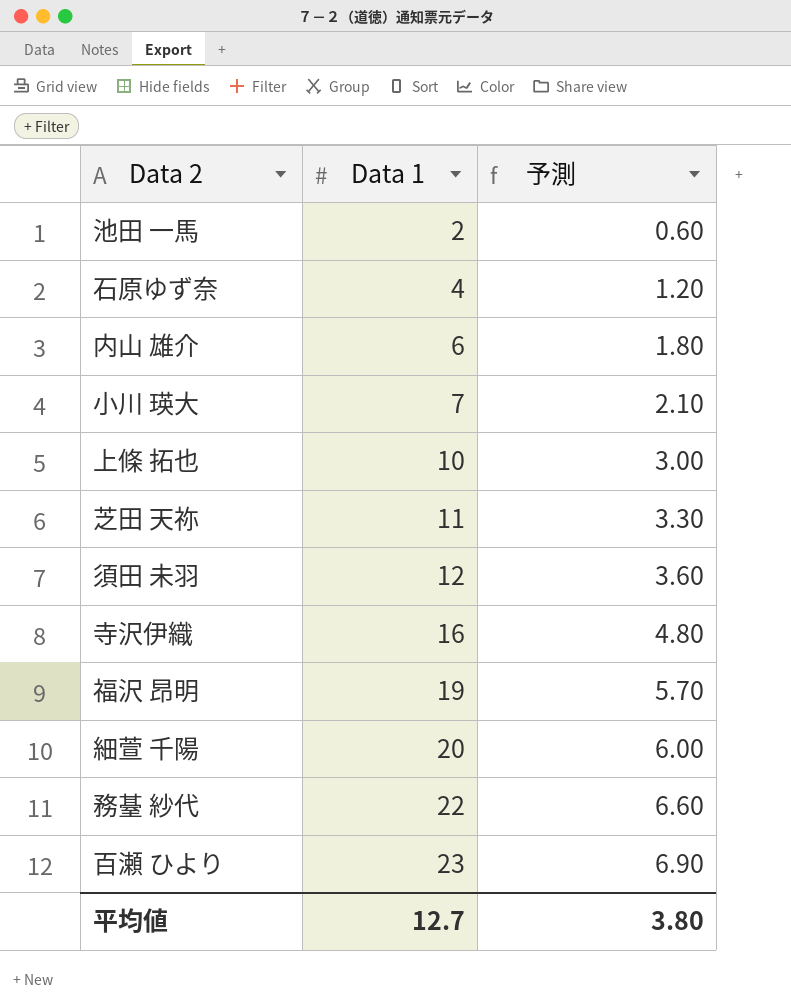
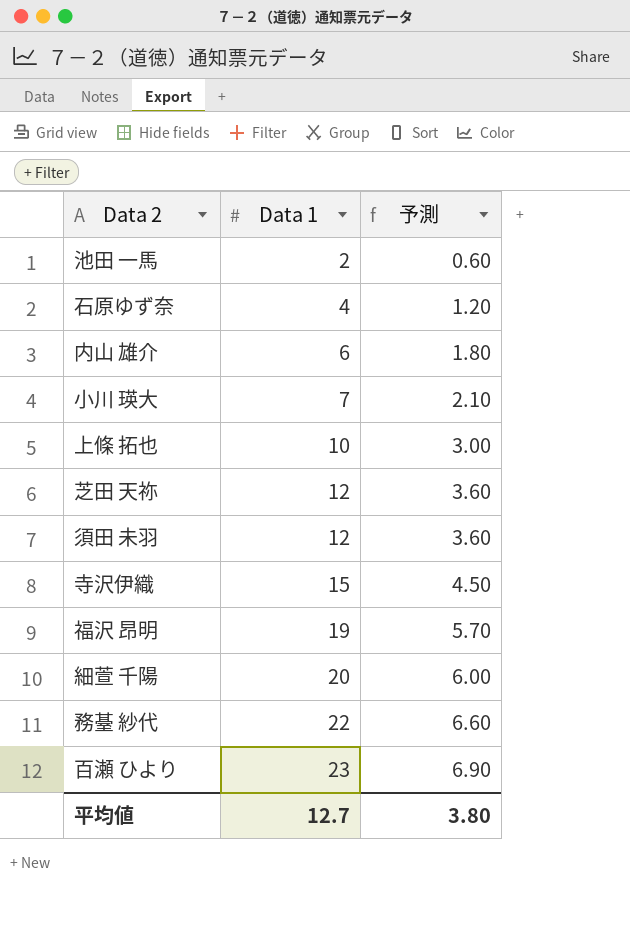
芝田 天祢 | Data 1: 11 -> 12
芝田 天祢 | 予測: 3.30 -> 3.60
寺沢伊織 | Data 1: 16 -> 15
寺沢伊織 | 予測: 4.80 -> 4.50

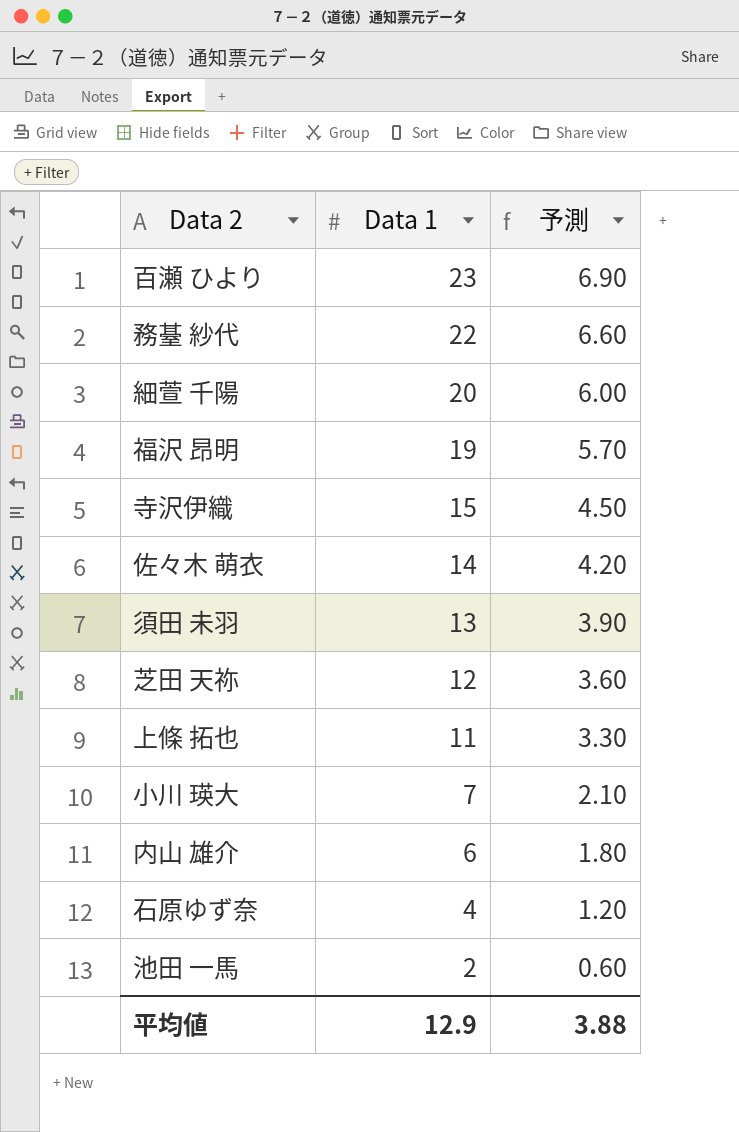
row order: Data 1 ascending -> Data 1 descending
row 佐々木 萌衣: none -> 14 | 4.20
須田 未羽 | Data 1: 12 -> 13
須田 未羽 | 予測: 3.60 -> 3.90
上條 拓也 | Data 1: 10 -> 11
上條 拓也 | 予測: 3.00 -> 3.30
平均値 | Data 1: 12.7 -> 12.9
平均値 | 予測: 3.80 -> 3.88

